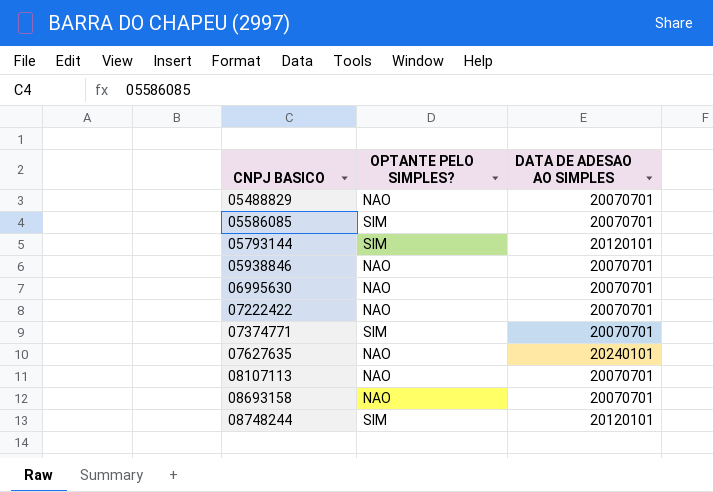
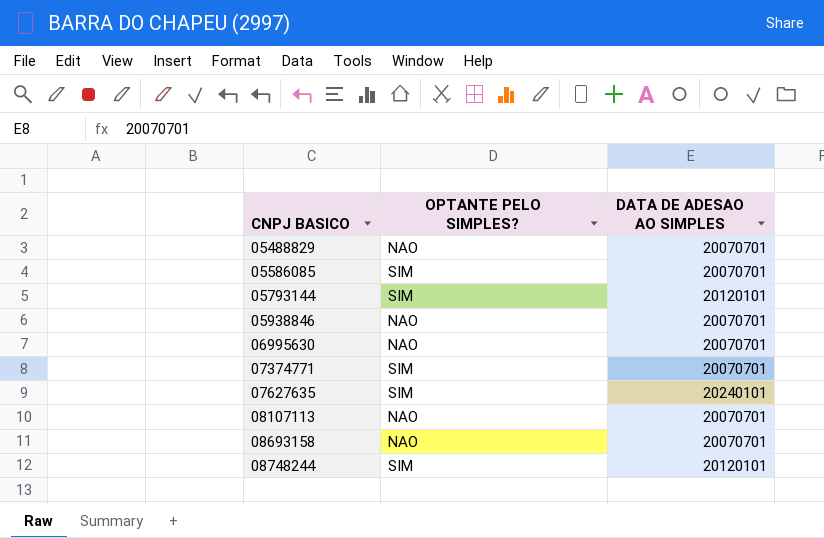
row 07222422: NAO | 20070701 -> none
07627635 | OPTANTE PELO SIMPLES?: NAO -> SIM

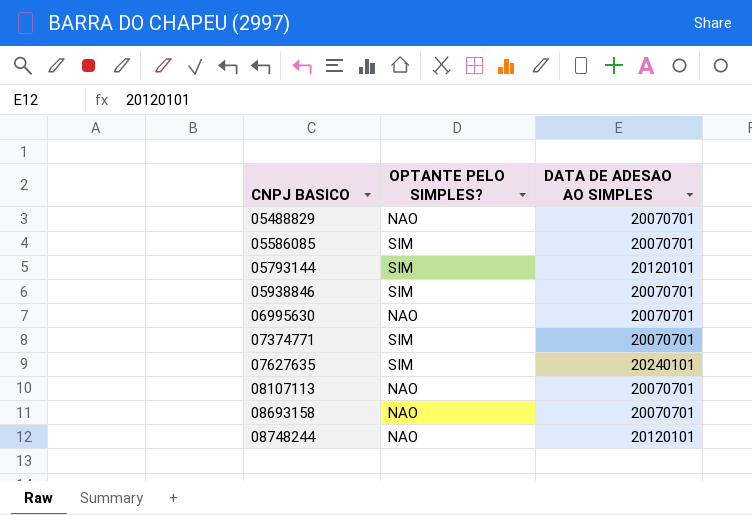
05938846 | OPTANTE PELO SIMPLES?: NAO -> SIM
08748244 | OPTANTE PELO SIMPLES?: SIM -> NAO

